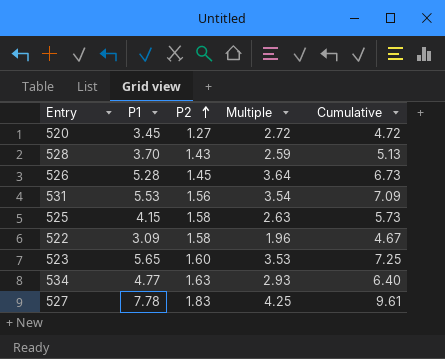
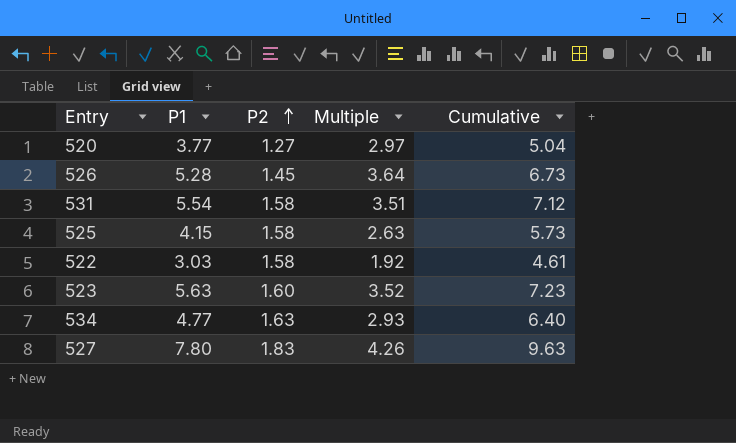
row 528: 3.70 | 1.43 | 2.59 | 5.13 -> none
520 | P1: 3.45 -> 3.77
520 | Multiple: 2.72 -> 2.97
520 | Cumulative: 4.72 -> 5.04
531 | P1: 5.53 -> 5.54
531 | P2: 1.56 -> 1.58
531 | Multiple: 3.54 -> 3.51
531 | Cumulative: 7.09 -> 7.12
522 | P1: 3.09 -> 3.03
522 | Multiple: 1.96 -> 1.92
522 | Cumulative: 4.67 -> 4.61
523 | P1: 5.65 -> 5.63
523 | Multiple: 3.53 -> 3.52
523 | Cumulative: 7.25 -> 7.23
527 | P1: 7.78 -> 7.80
527 | Multiple: 4.25 -> 4.26
527 | Cumulative: 9.61 -> 9.63

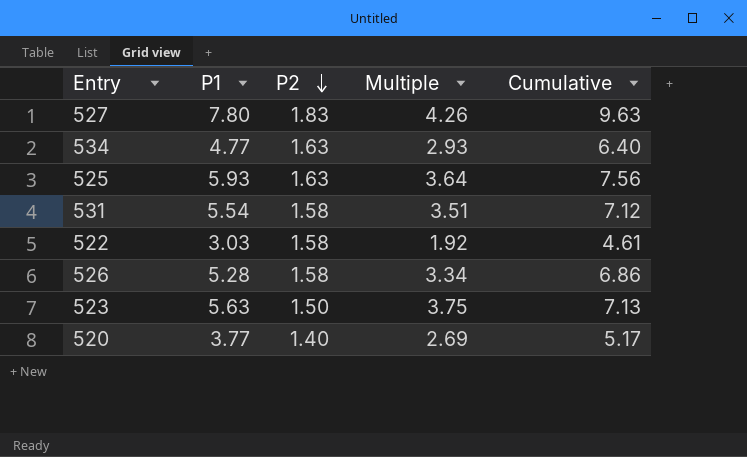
row order: P2 ascending -> P2 descending
525 | P1: 4.15 -> 5.93
525 | P2: 1.58 -> 1.63
525 | Multiple: 2.63 -> 3.64
525 | Cumulative: 5.73 -> 7.56
526 | P2: 1.45 -> 1.58
526 | Multiple: 3.64 -> 3.34
526 | Cumulative: 6.73 -> 6.86
523 | P2: 1.60 -> 1.50
523 | Multiple: 3.52 -> 3.75
523 | Cumulative: 7.23 -> 7.13
520 | P2: 1.27 -> 1.40
520 | Multiple: 2.97 -> 2.69
520 | Cumulative: 5.04 -> 5.17

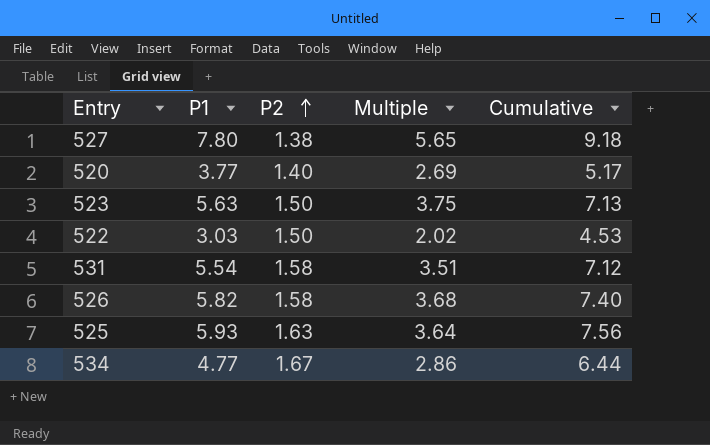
row order: P2 descending -> P2 ascending
527 | P2: 1.83 -> 1.38
527 | Multiple: 4.26 -> 5.65
527 | Cumulative: 9.63 -> 9.18
522 | P2: 1.58 -> 1.50
522 | Multiple: 1.92 -> 2.02
522 | Cumulative: 4.61 -> 4.53
526 | P1: 5.28 -> 5.82
526 | Multiple: 3.34 -> 3.68
526 | Cumulative: 6.86 -> 7.40
534 | P2: 1.63 -> 1.67
534 | Multiple: 2.93 -> 2.86
534 | Cumulative: 6.40 -> 6.44

